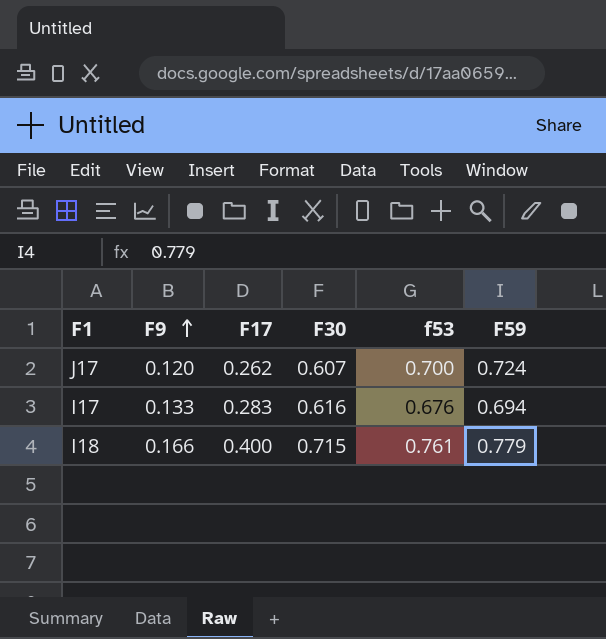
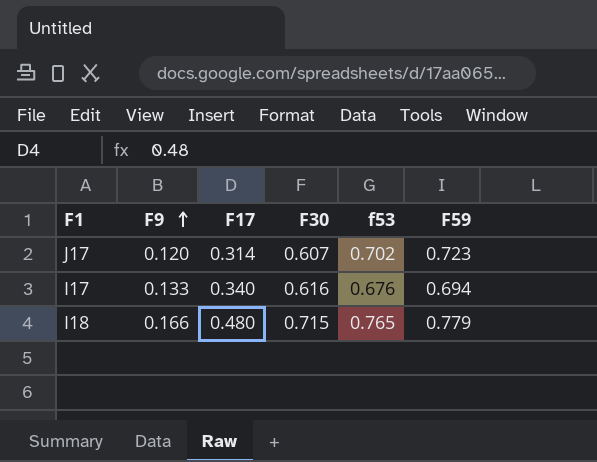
J17 | F17: 0.262 -> 0.314
J17 | f53: 0.700 -> 0.702
J17 | F59: 0.724 -> 0.723
I17 | F17: 0.283 -> 0.340
I18 | F17: 0.400 -> 0.480
I18 | f53: 0.761 -> 0.765

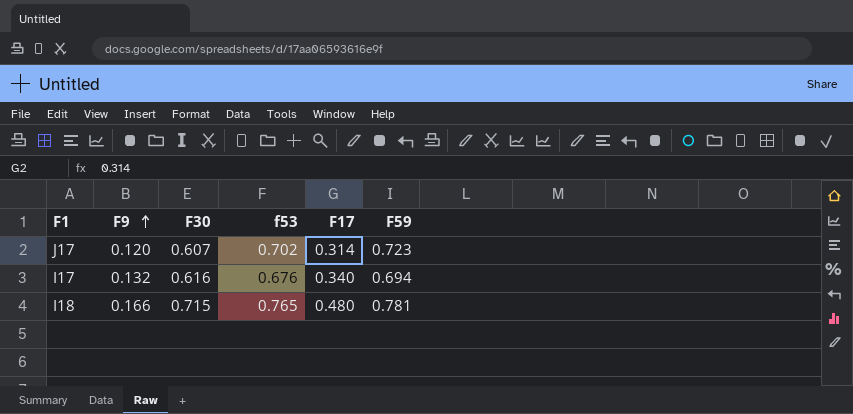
column F17 | position: 3 -> 5
I17 | F9: 0.133 -> 0.132
I18 | F59: 0.779 -> 0.781

